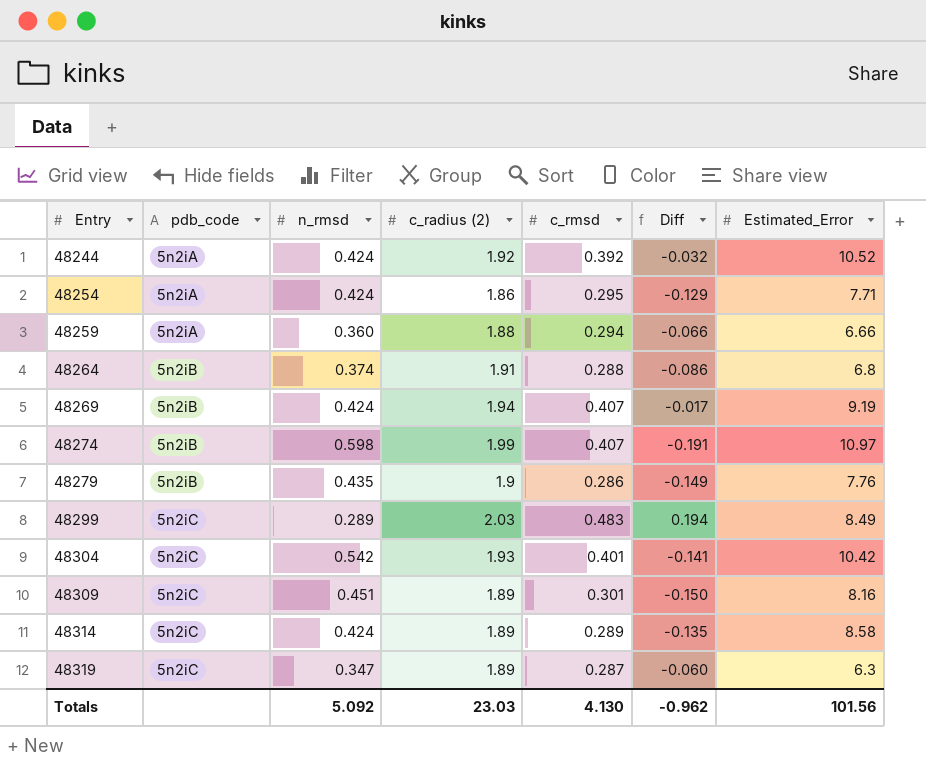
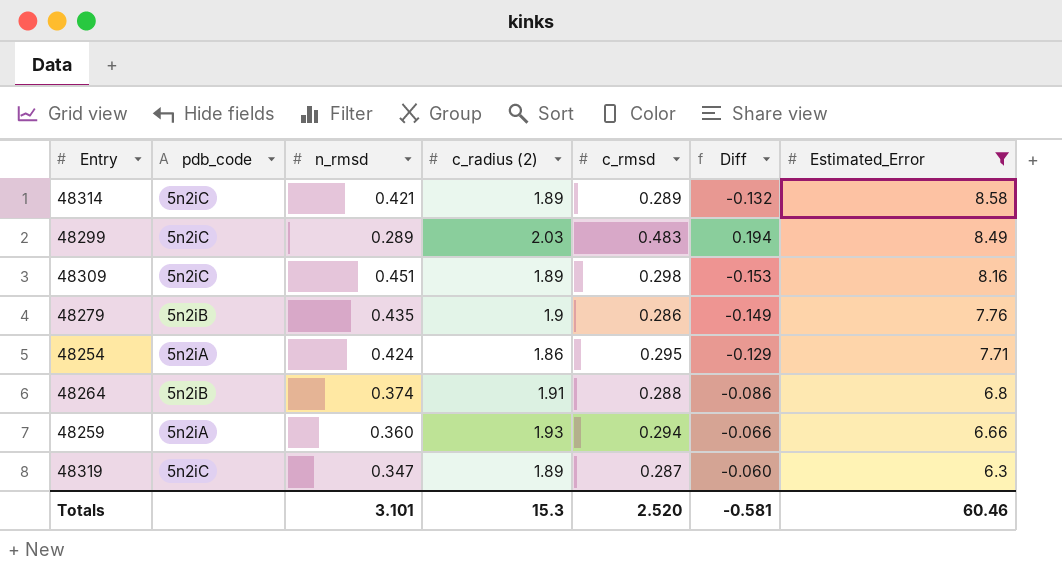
filter: none -> Estimated_Error <= 8.58
row order: Entry ascending -> Estimated_Error descending
48314 | n_rmsd: 0.424 -> 0.421
48314 | Diff: -0.135 -> -0.132
48309 | c_rmsd: 0.301 -> 0.298
48309 | Diff: -0.150 -> -0.153
48259 | c_radius (2): 1.88 -> 1.93
Totals | n_rmsd: 5.092 -> 3.101
Totals | c_radius (2): 23.03 -> 15.3
Totals | c_rmsd: 4.130 -> 2.520
Totals | Diff: -0.962 -> -0.581
Totals | Estimated_Error: 101.56 -> 60.46

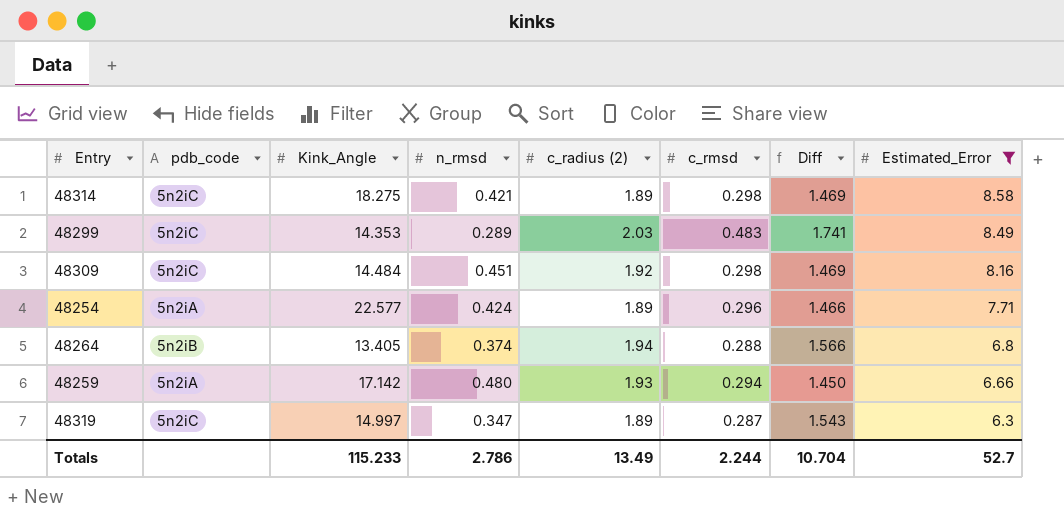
column Kink_Angle | position: none -> 3
column Diff | formula: [c_rmsd] - [n_rmsd] -> [c_radius (2)] - [n_rmsd]
row 48279: 5n2iB | 0.435 | 1.9 | 0.286 | -0.149 | 7.76 -> none
48314 | c_rmsd: 0.289 -> 0.298
48309 | c_radius (2): 1.89 -> 1.92
48254 | c_radius (2): 1.86 -> 1.89
48254 | c_rmsd: 0.295 -> 0.296
48264 | c_radius (2): 1.91 -> 1.94
48259 | n_rmsd: 0.360 -> 0.480
Totals | n_rmsd: 3.101 -> 2.786
Totals | c_radius (2): 15.3 -> 13.49
Totals | c_rmsd: 2.520 -> 2.244
Totals | Diff: -0.581 -> 10.704
Totals | Estimated_Error: 60.46 -> 52.7

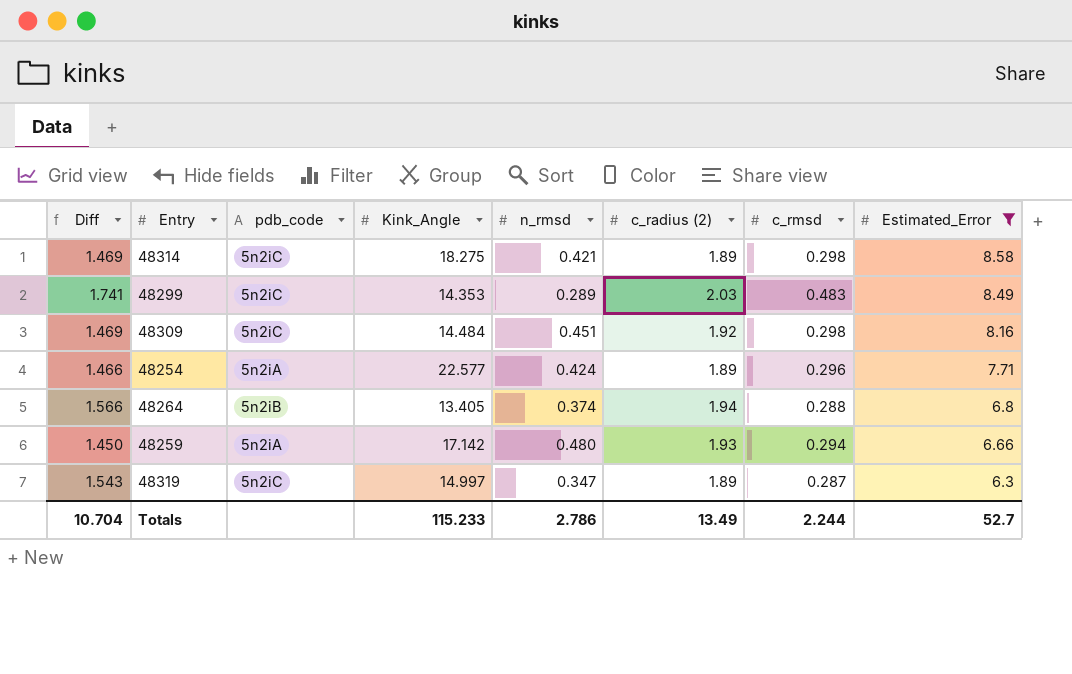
column Diff | position: 7 -> 1

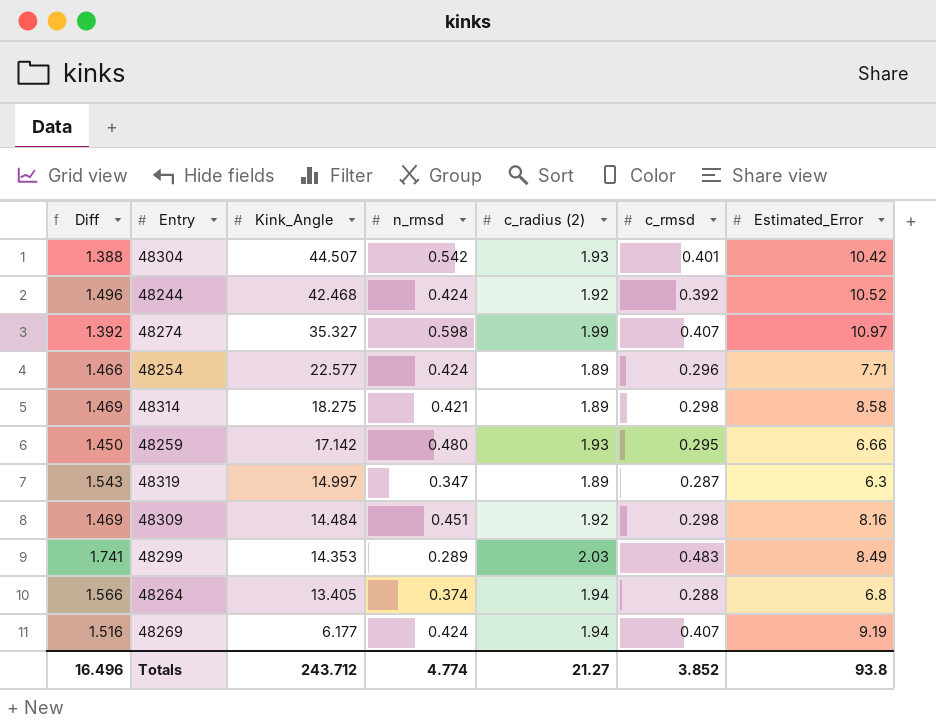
filter: Estimated_Error <= 8.58 -> none
row order: Estimated_Error descending -> Kink_Angle descending
column pdb_code | position: 3 -> none
48259 | c_rmsd: 0.294 -> 0.295
Totals | Diff: 10.704 -> 16.496
Totals | Kink_Angle: 115.233 -> 243.712
Totals | n_rmsd: 2.786 -> 4.774
Totals | c_radius (2): 13.49 -> 21.27
Totals | c_rmsd: 2.244 -> 3.852
Totals | Estimated_Error: 52.7 -> 93.8

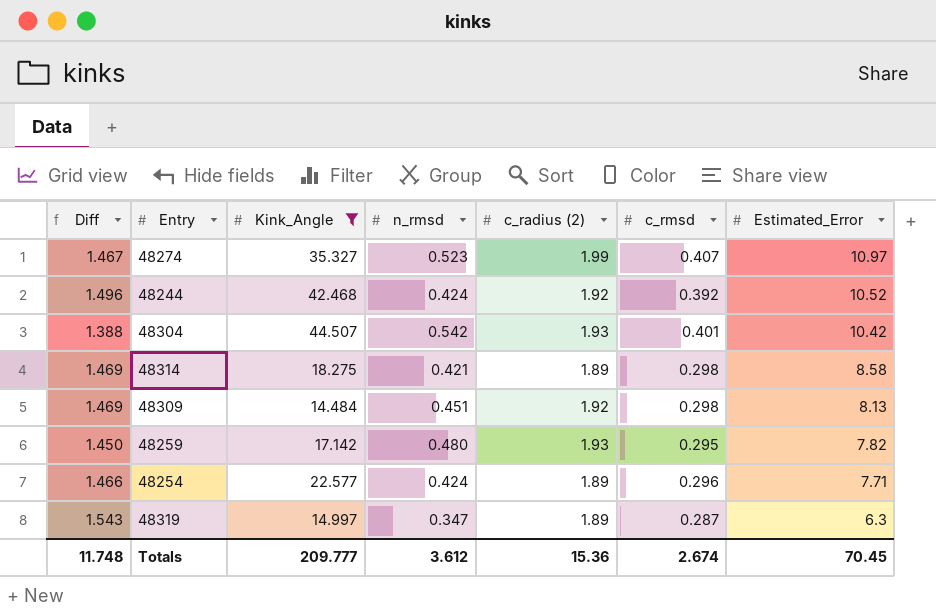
filter: none -> Kink_Angle >= 14.484
row order: Kink_Angle descending -> Estimated_Error descending
48274 | Diff: 1.392 -> 1.467
48274 | n_rmsd: 0.598 -> 0.523
48309 | Estimated_Error: 8.16 -> 8.13
48259 | Estimated_Error: 6.66 -> 7.82
Totals | Diff: 16.496 -> 11.748
Totals | Kink_Angle: 243.712 -> 209.777
Totals | n_rmsd: 4.774 -> 3.612
Totals | c_radius (2): 21.27 -> 15.36
Totals | c_rmsd: 3.852 -> 2.674
Totals | Estimated_Error: 93.8 -> 70.45

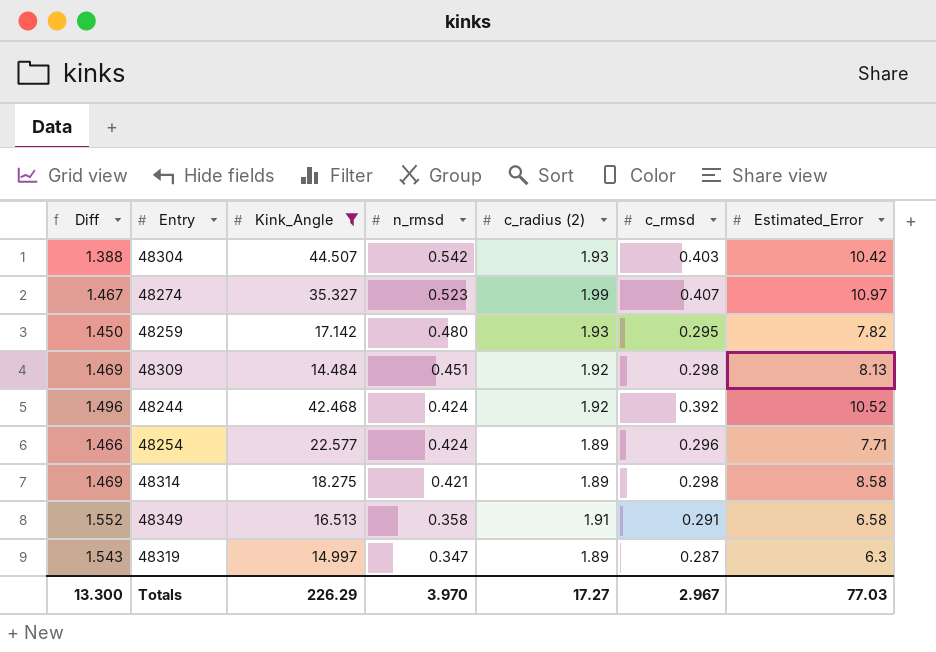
row order: Estimated_Error descending -> n_rmsd descending
48304 | c_rmsd: 0.401 -> 0.403
row 48349: none -> 1.552 | 16.513 | 0.358 | 1.91 | 0.291 | 6.58
Totals | Diff: 11.748 -> 13.300
Totals | Kink_Angle: 209.777 -> 226.29
Totals | n_rmsd: 3.612 -> 3.970
Totals | c_radius (2): 15.36 -> 17.27
Totals | c_rmsd: 2.674 -> 2.967
Totals | Estimated_Error: 70.45 -> 77.03

